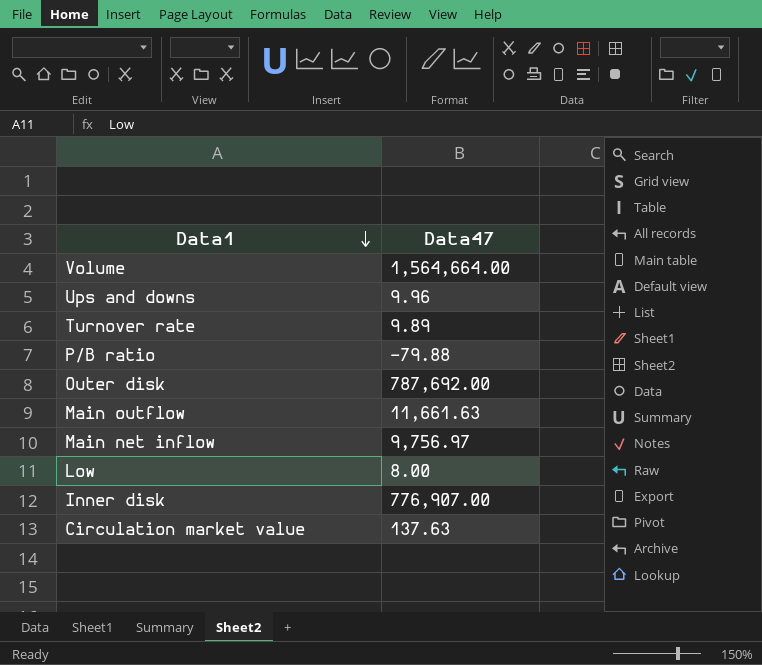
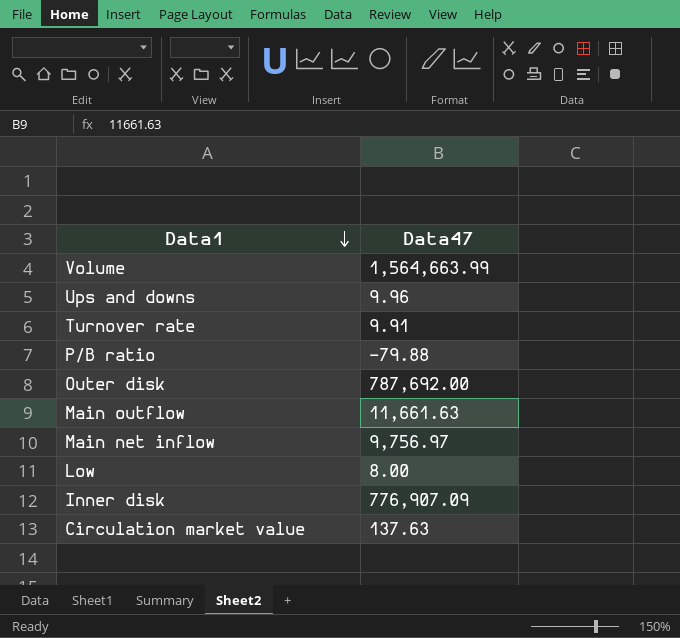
Volume | Data47: 1,564,664.00 -> 1,564,663.99
Turnover rate | Data47: 9.89 -> 9.91
Inner disk | Data47: 776,907.00 -> 776,907.09

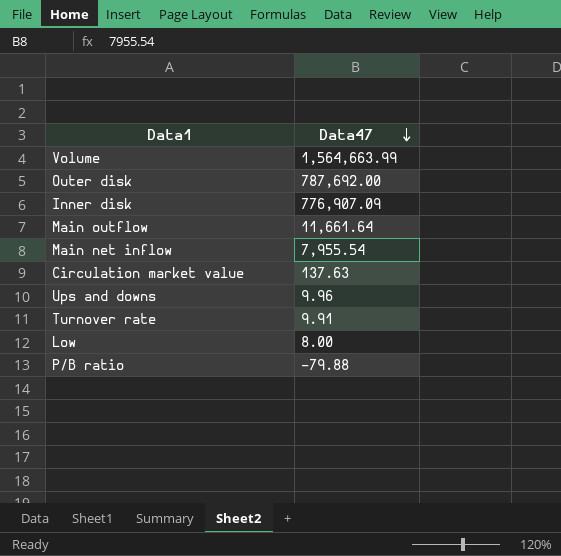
row order: Data1 descending -> Data47 descending
Main outflow | Data47: 11,661.63 -> 11,661.64
Main net inflow | Data47: 9,756.97 -> 7,955.54

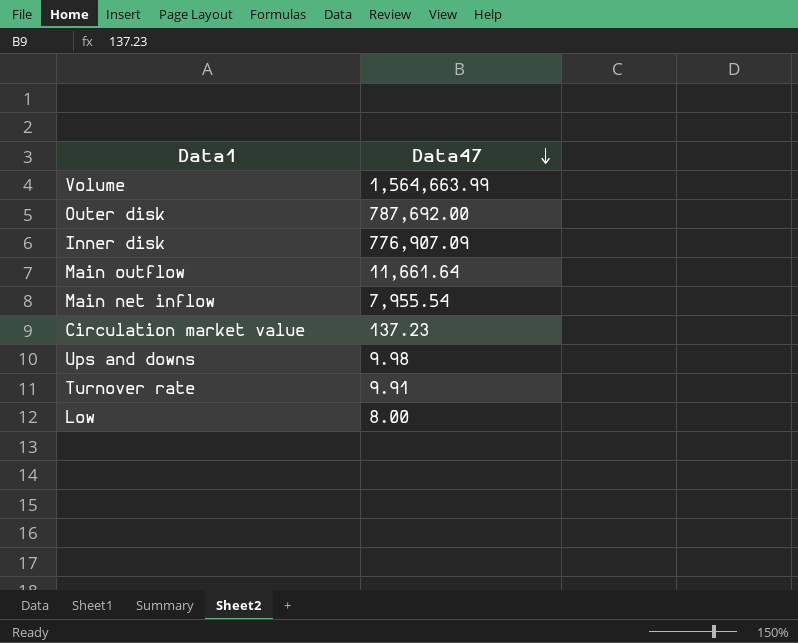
row P/B ratio: -79.88 -> none
Circulation market value | Data47: 137.63 -> 137.23
Ups and downs | Data47: 9.96 -> 9.98

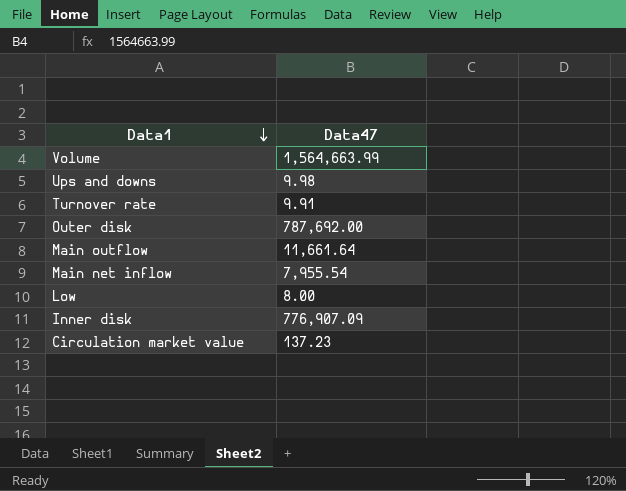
row order: Data47 descending -> Data1 descending

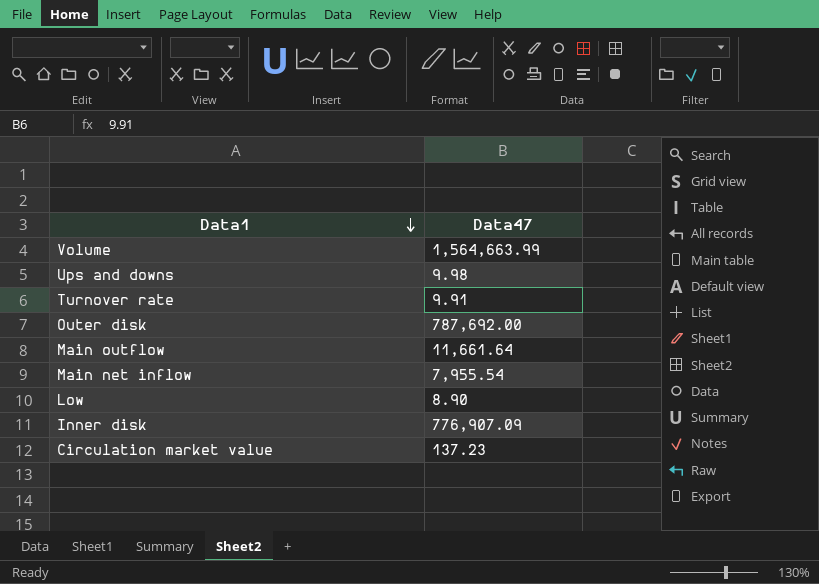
Low | Data47: 8.00 -> 8.90

